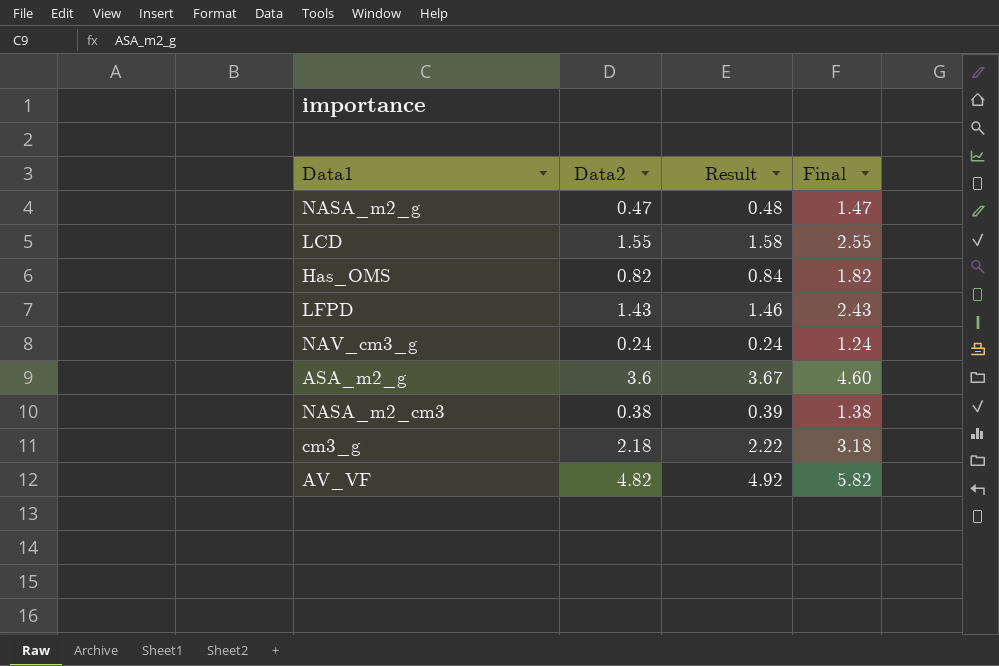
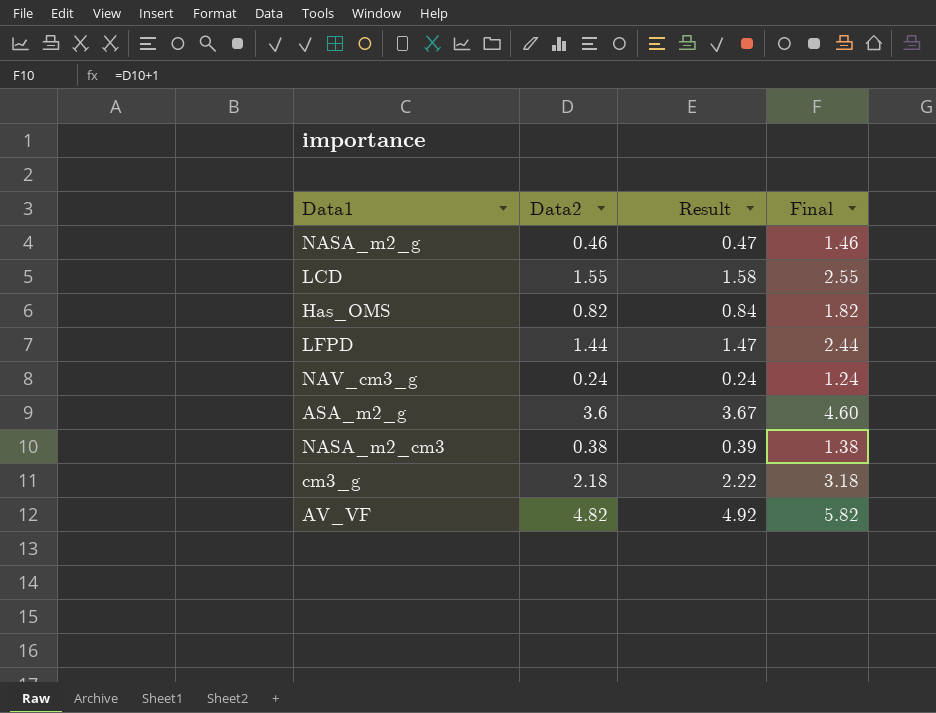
NASA_m2_g | Data2: 0.47 -> 0.46
NASA_m2_g | Result: 0.48 -> 0.47
NASA_m2_g | Final: 1.47 -> 1.46
LFPD | Data2: 1.43 -> 1.44
LFPD | Result: 1.46 -> 1.47
LFPD | Final: 2.43 -> 2.44

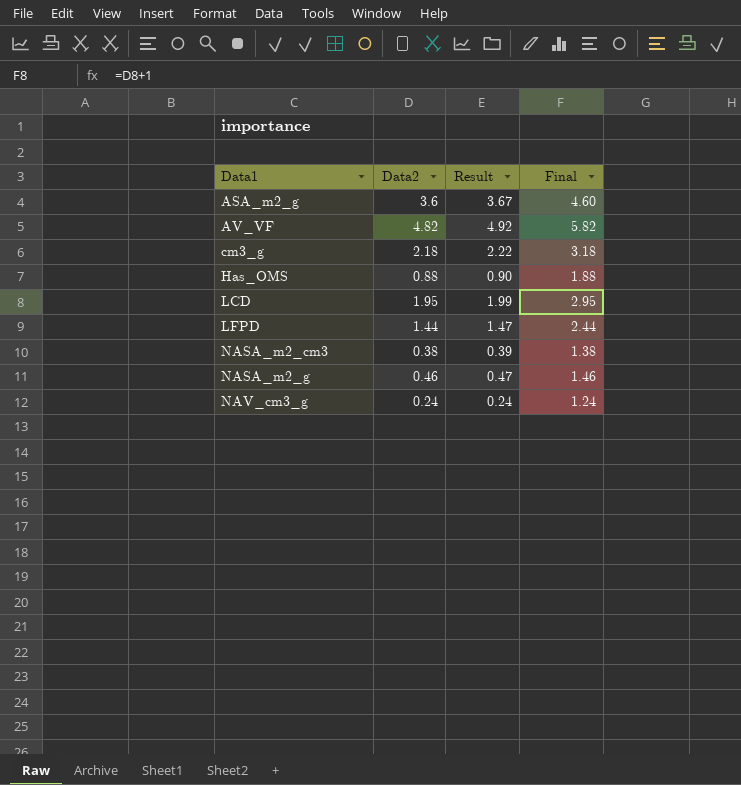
row order: none -> Data1 ascending
Has_OMS | Data2: 0.82 -> 0.88
Has_OMS | Result: 0.84 -> 0.90
Has_OMS | Final: 1.82 -> 1.88
LCD | Data2: 1.55 -> 1.95
LCD | Result: 1.58 -> 1.99
LCD | Final: 2.55 -> 2.95

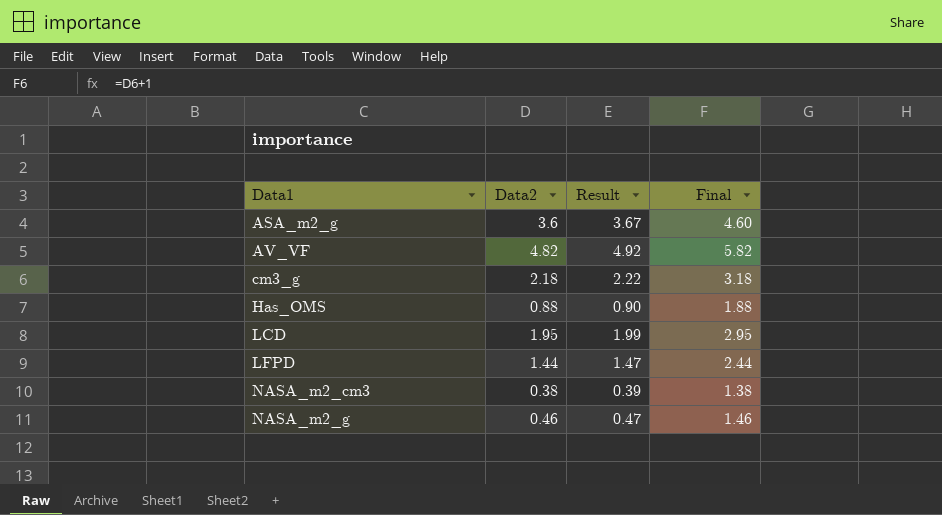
row NAV_cm3_g: 0.24 | 0.24 | 1.24 -> none

